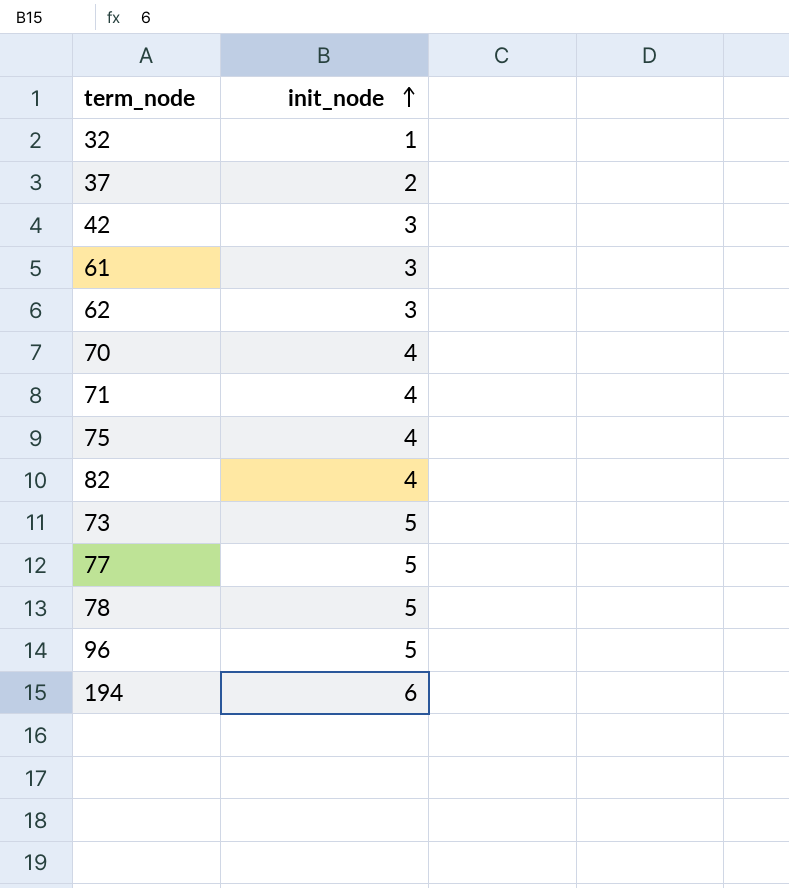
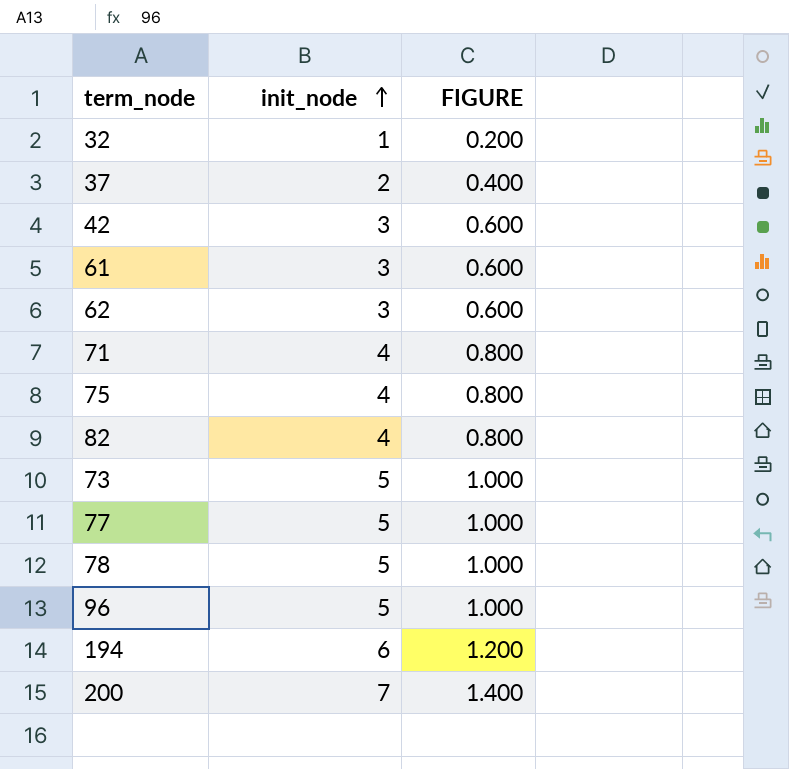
column FIGURE | formula: none -> [init_node] * 0.2
row 70: 4 -> none
row 200: none -> 7 | 1.400

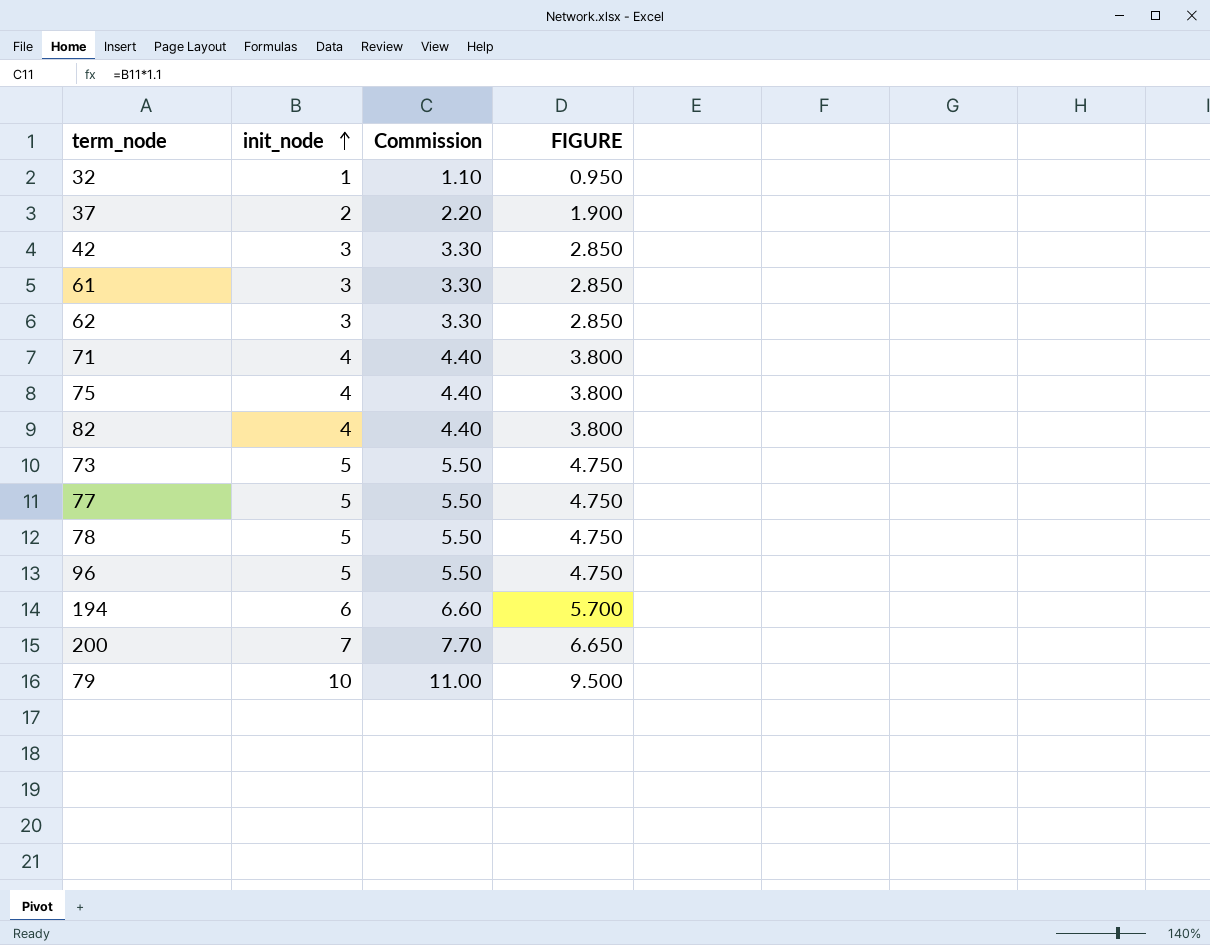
column Commission | formula: none -> [init_node] * 1.1
column FIGURE | formula: [init_node] * 0.2 -> [init_node] * 0.95
row 79: none -> 10 | 11.00 | 9.500

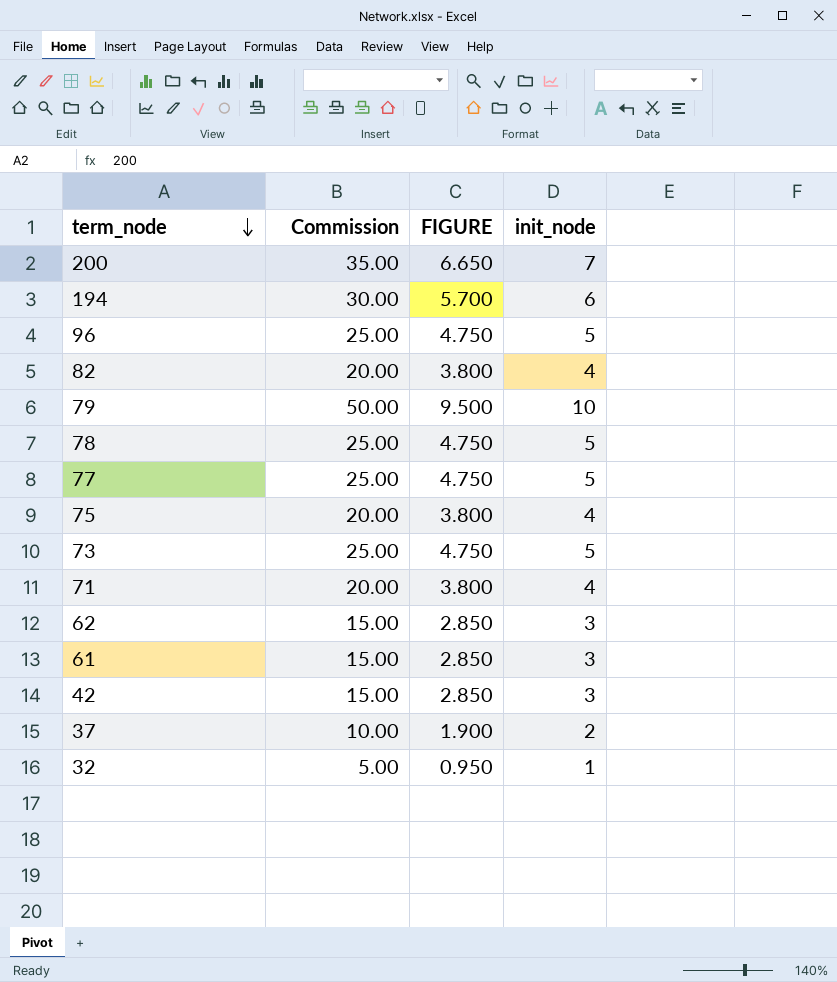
row order: init_node ascending -> term_node descending
column Commission | formula: [init_node] * 1.1 -> [init_node] * 5
column init_node | position: 2 -> 4

